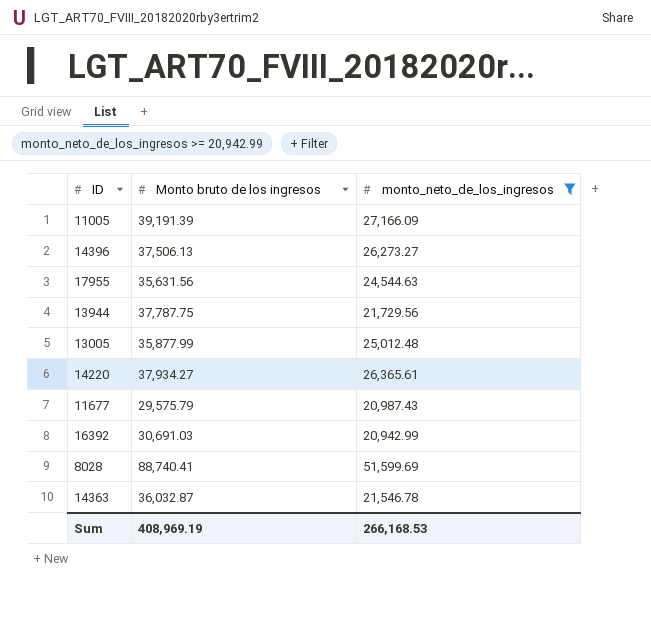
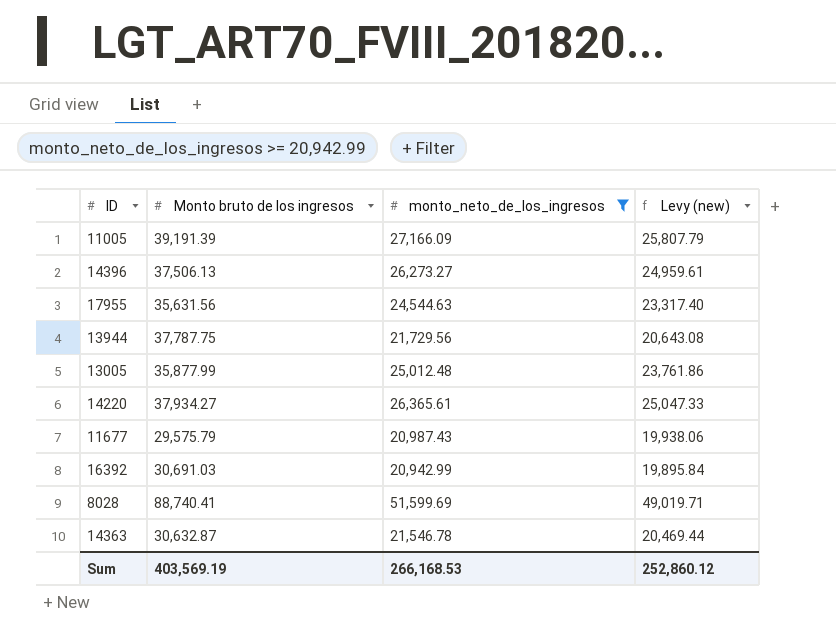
column Levy (new) | formula: none -> [monto_neto_de_los_ingresos] * 0.95
14363 | Monto bruto de los ingresos: 36,032.87 -> 30,632.87
Sum | Monto bruto de los ingresos: 408,969.19 -> 403,569.19

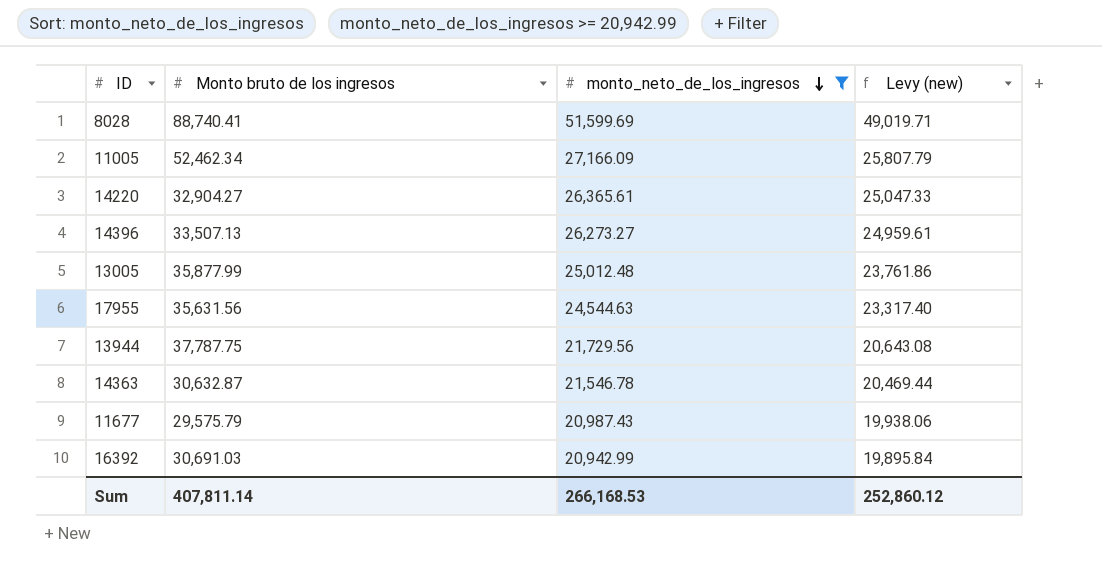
row order: none -> monto_neto_de_los_ingresos descending
11005 | Monto bruto de los ingresos: 39,191.39 -> 52,462.34
14220 | Monto bruto de los ingresos: 37,934.27 -> 32,904.27
14396 | Monto bruto de los ingresos: 37,506.13 -> 33,507.13
Sum | Monto bruto de los ingresos: 403,569.19 -> 407,811.14

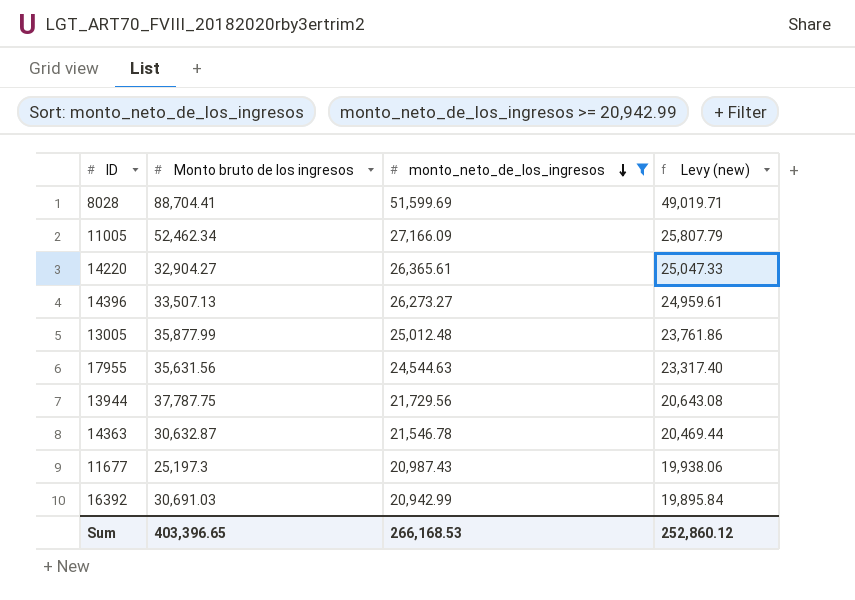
8028 | Monto bruto de los ingresos: 88,740.41 -> 88,704.41
11677 | Monto bruto de los ingresos: 29,575.79 -> 25,197.3
Sum | Monto bruto de los ingresos: 407,811.14 -> 403,396.65

